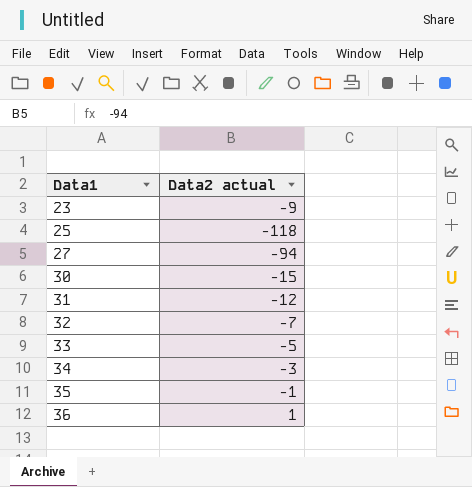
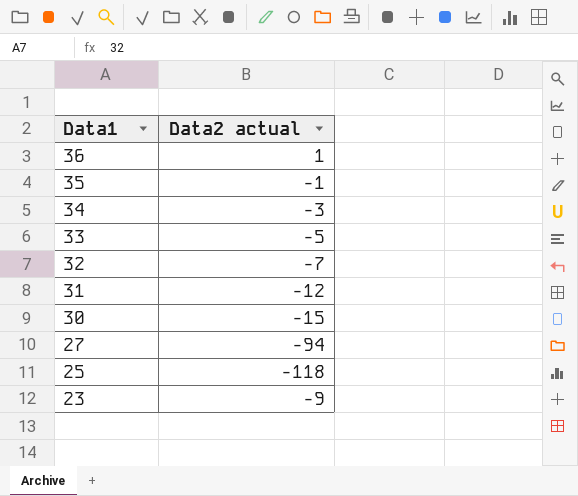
row order: Data1 ascending -> Data1 descending

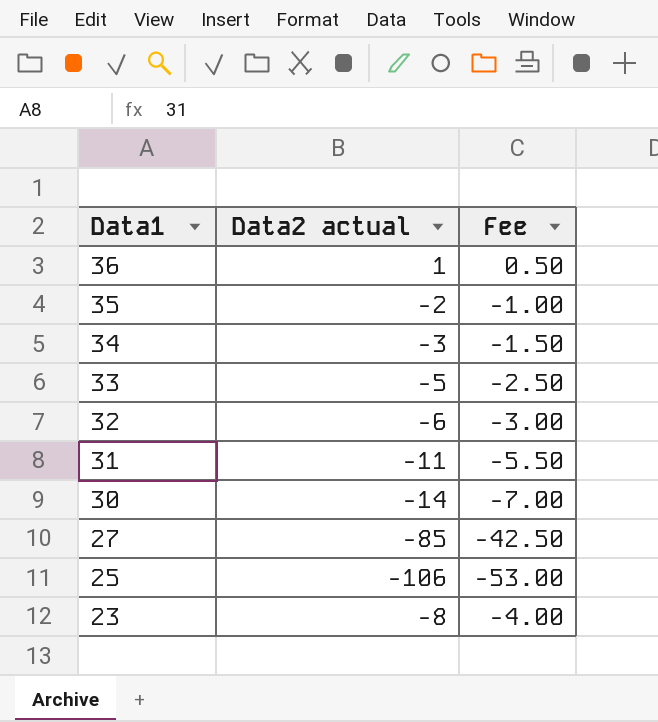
column Fee | formula: none -> [Data2 actual] * 0.5
35 | Data2 actual: -1 -> -2
32 | Data2 actual: -7 -> -6
31 | Data2 actual: -12 -> -11
30 | Data2 actual: -15 -> -14
27 | Data2 actual: -94 -> -85
25 | Data2 actual: -118 -> -106
23 | Data2 actual: -9 -> -8

